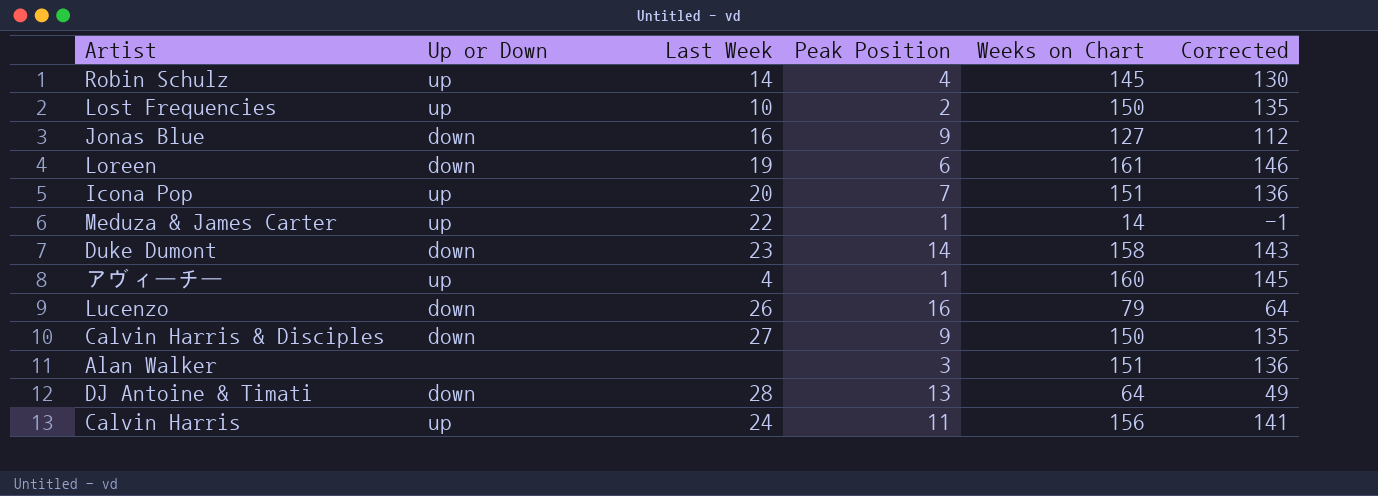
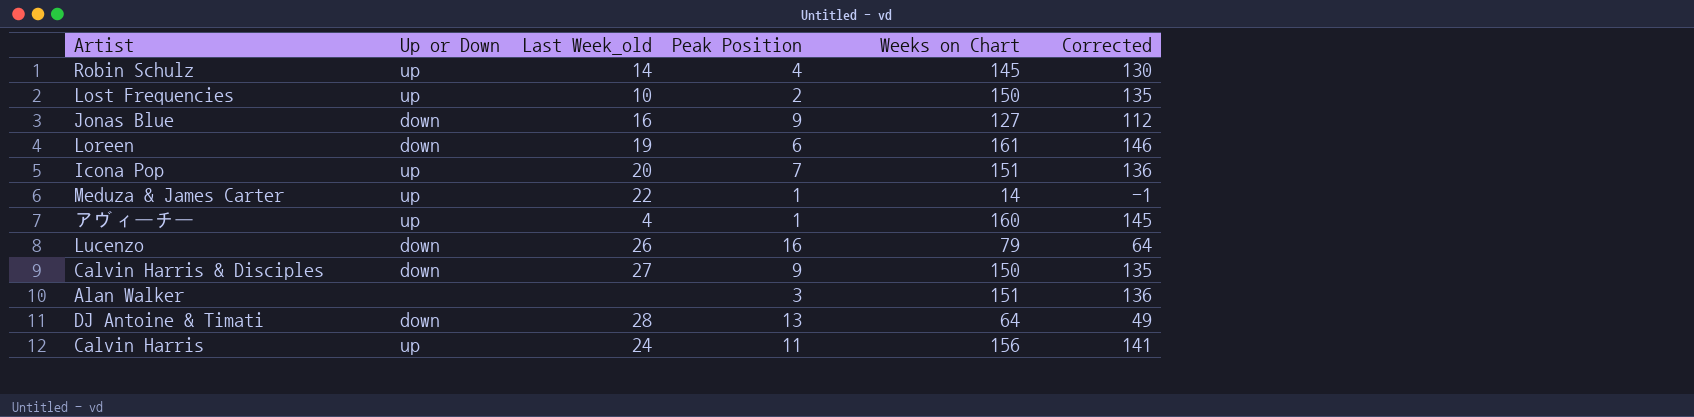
column name: Last Week -> Last Week_old
row Duke Dumont: down | 23 | 14 | 158 | 143 -> none

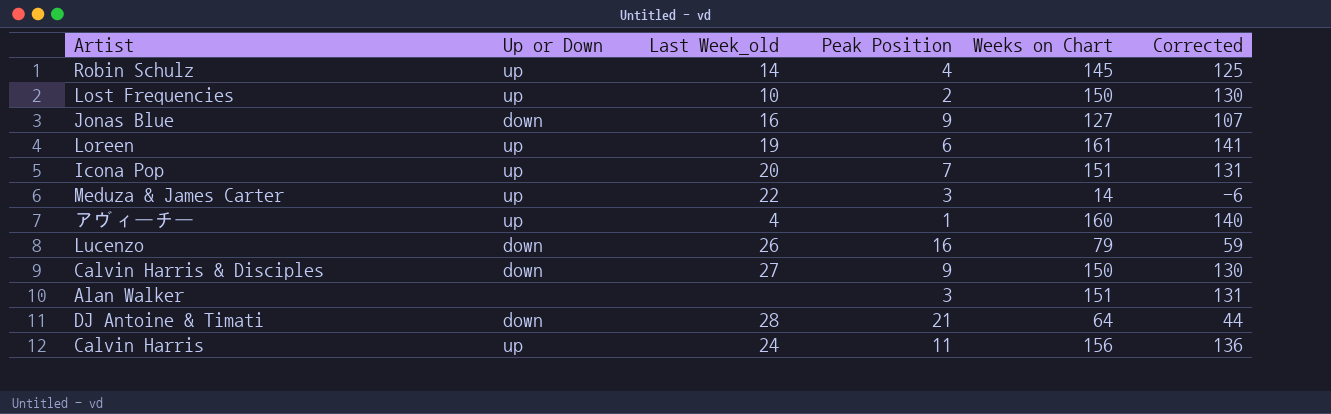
column Corrected | formula: [Weeks on Chart] - 15 -> [Weeks on Chart] - 20
Loreen | Up or Down: down -> up
Meduza & James Carter | Peak Position: 1 -> 3
DJ Antoine & Timati | Peak Position: 13 -> 21

